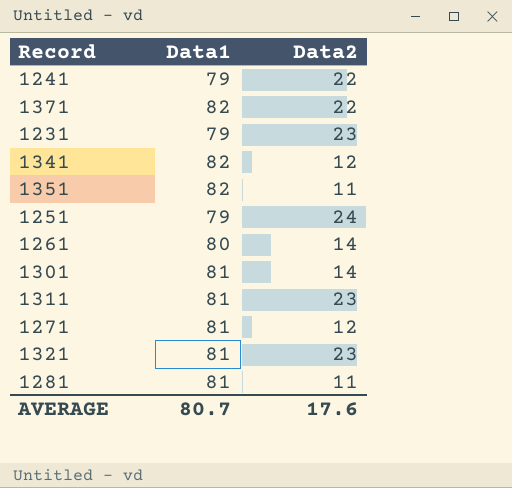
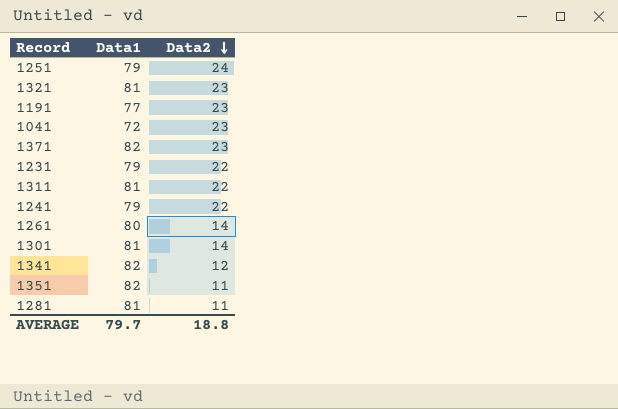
row order: none -> Data2 descending
row 1271: 81 | 12 -> none
row 1191: none -> 77 | 23
row 1041: none -> 72 | 23
1371 | Data2: 22 -> 23
1231 | Data2: 23 -> 22
1311 | Data2: 23 -> 22
AVERAGE | Data1: 80.7 -> 79.7
AVERAGE | Data2: 17.6 -> 18.8

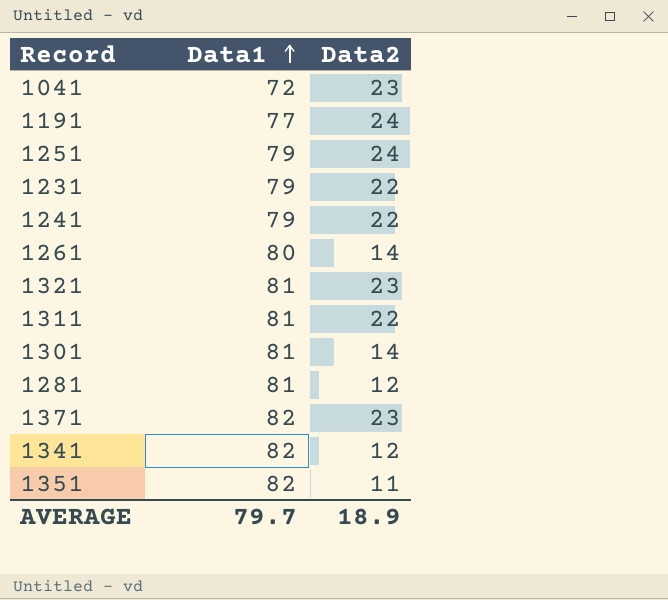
row order: Data2 descending -> Data1 ascending
1191 | Data2: 23 -> 24
1281 | Data2: 11 -> 12
AVERAGE | Data2: 18.8 -> 18.9

